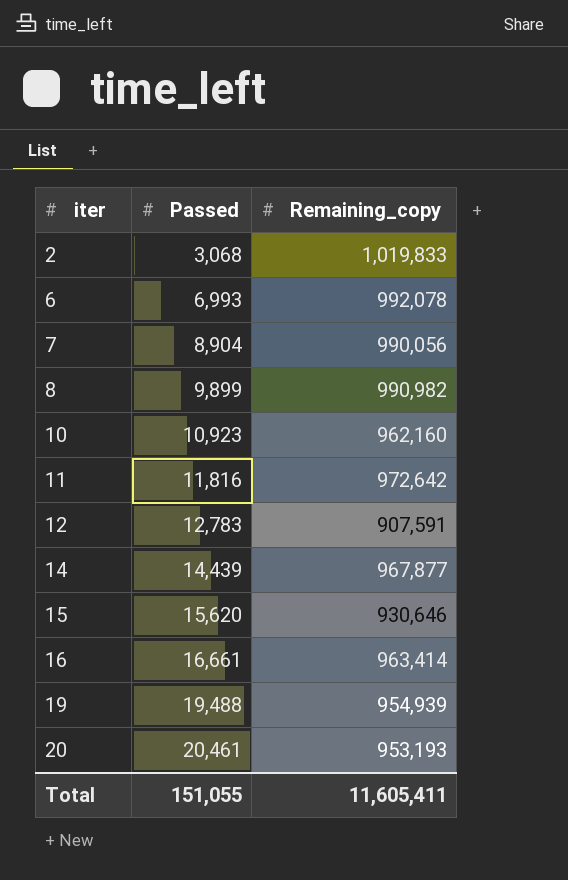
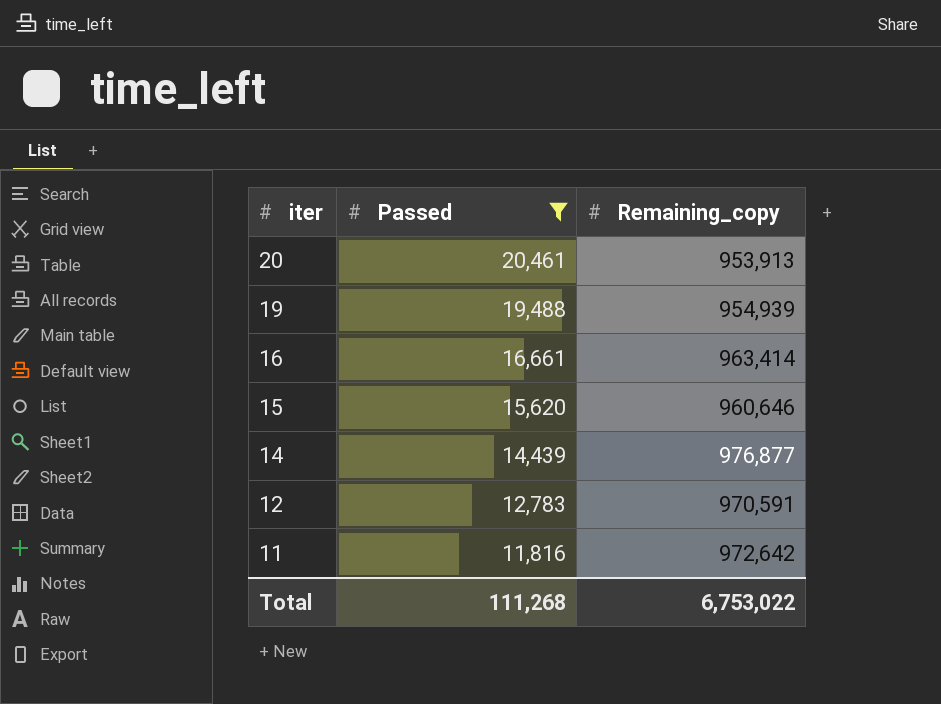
filter: none -> Passed >= 11,816
row order: iter ascending -> iter descending
20 | Remaining_copy: 953,193 -> 953,913
15 | Remaining_copy: 930,646 -> 960,646
14 | Remaining_copy: 967,877 -> 976,877
12 | Remaining_copy: 907,591 -> 970,591
Total | Passed: 151,055 -> 111,268
Total | Remaining_copy: 11,605,411 -> 6,753,022

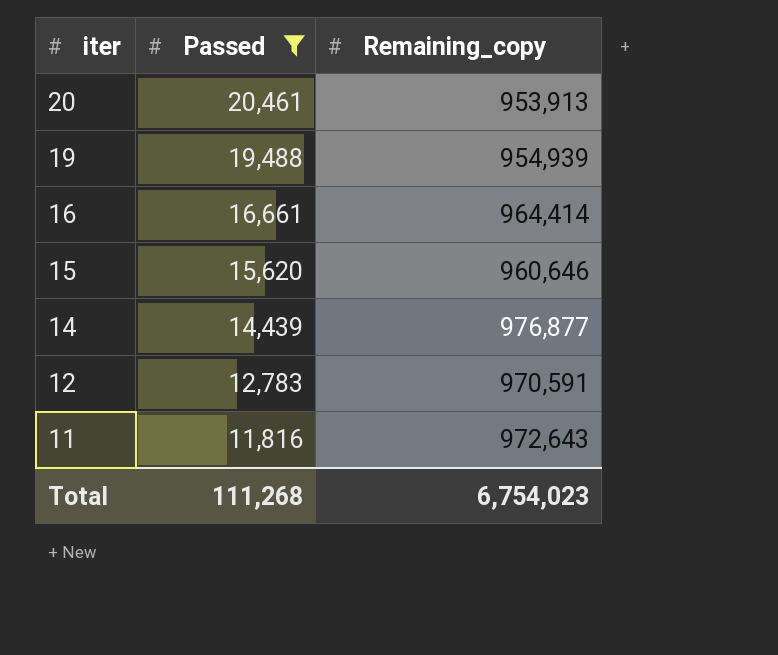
16 | Remaining_copy: 963,414 -> 964,414
11 | Remaining_copy: 972,642 -> 972,643
Total | Remaining_copy: 6,753,022 -> 6,754,023

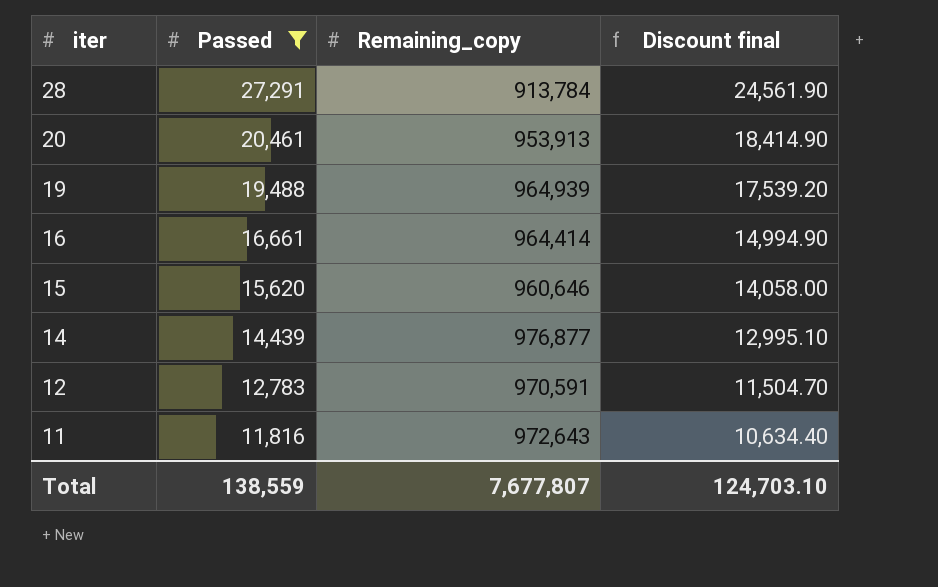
column Discount final | formula: none -> [Passed] * 0.9
row 28: none -> 27,291 | 913,784 | 24,561.90
19 | Remaining_copy: 954,939 -> 964,939
Total | Passed: 111,268 -> 138,559
Total | Remaining_copy: 6,754,023 -> 7,677,807

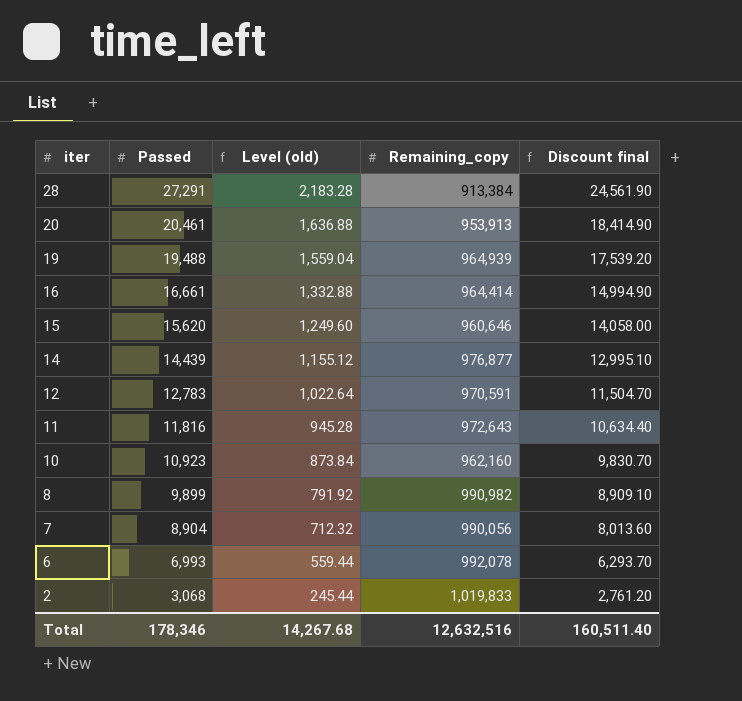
filter: Passed >= 11,816 -> none
column Level (old) | formula: none -> [Passed] * 0.08
28 | Remaining_copy: 913,784 -> 913,384
Total | Passed: 138,559 -> 178,346
Total | Remaining_copy: 7,677,807 -> 12,632,516
Total | Discount final: 124,703.10 -> 160,511.40

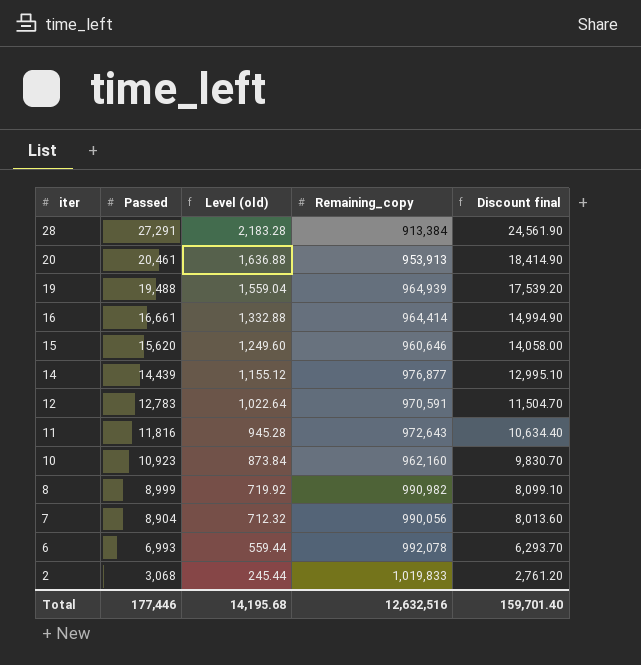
8 | Passed: 9,899 -> 8,999
8 | Level (old): 791.92 -> 719.92
8 | Discount final: 8,909.10 -> 8,099.10
Total | Passed: 178,346 -> 177,446
Total | Level (old): 14,267.68 -> 14,195.68
Total | Discount final: 160,511.40 -> 159,701.40

